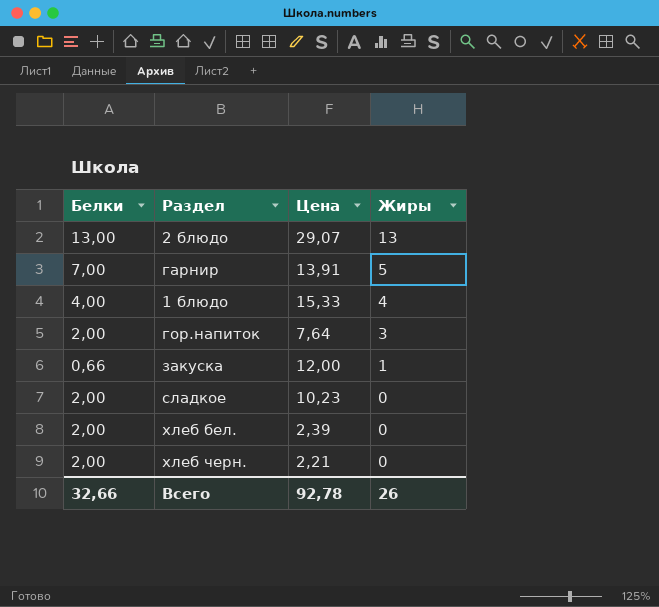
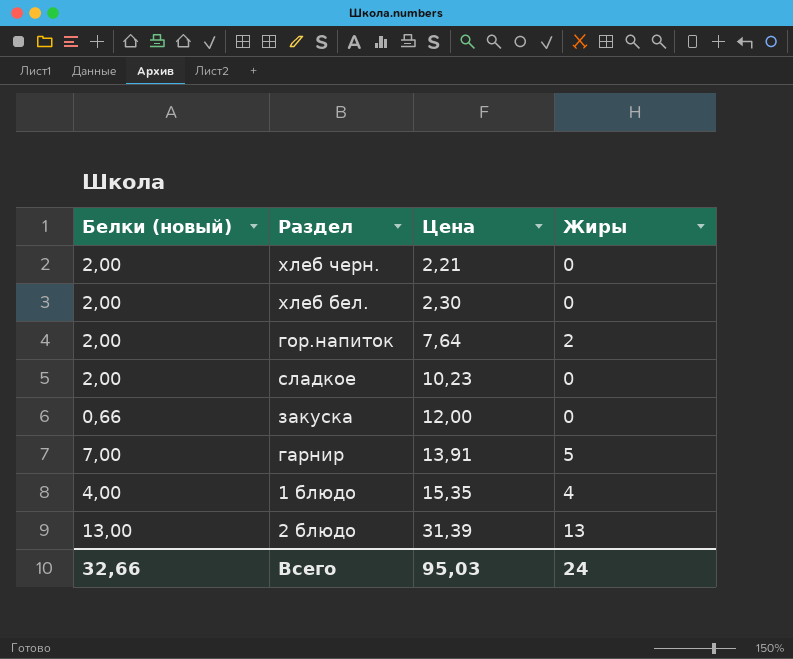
row order: Жиры descending -> Цена ascending
column name: Белки -> Белки (новый)
хлеб бел. | Цена: 2,39 -> 2,30
гор.напиток | Жиры: 3 -> 2
закуска | Жиры: 1 -> 0
1 блюдо | Цена: 15,33 -> 15,35
2 блюдо | Цена: 29,07 -> 31,39
Всего | Цена: 92,78 -> 95,03
Всего | Жиры: 26 -> 24

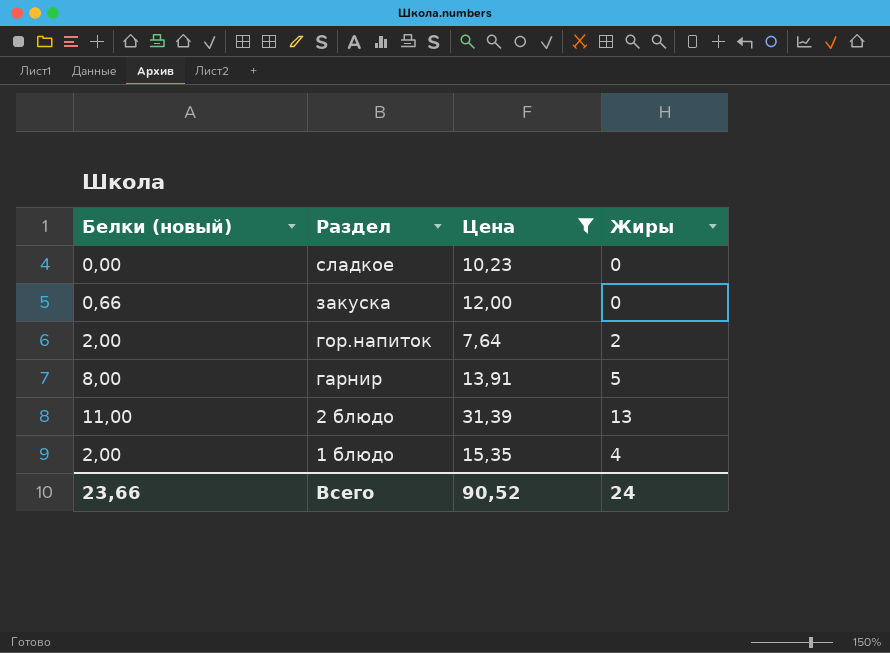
filter: none -> Цена >= 7,64
row order: Цена ascending -> Раздел descending
сладкое | Белки (новый): 2,00 -> 0,00
гарнир | Белки (новый): 7,00 -> 8,00
2 блюдо | Белки (новый): 13,00 -> 11,00
1 блюдо | Белки (новый): 4,00 -> 2,00
Всего | Белки (новый): 32,66 -> 23,66
Всего | Цена: 95,03 -> 90,52

